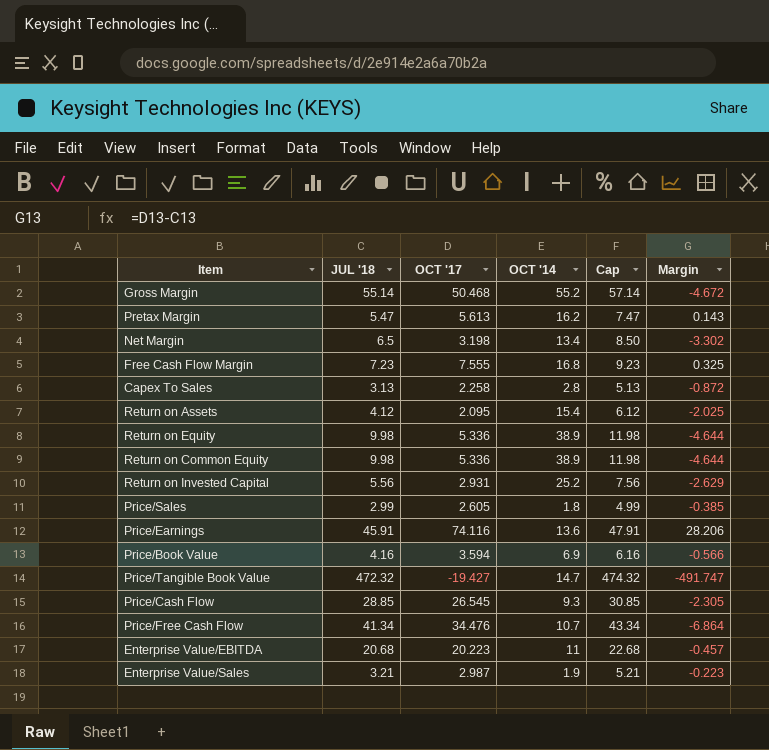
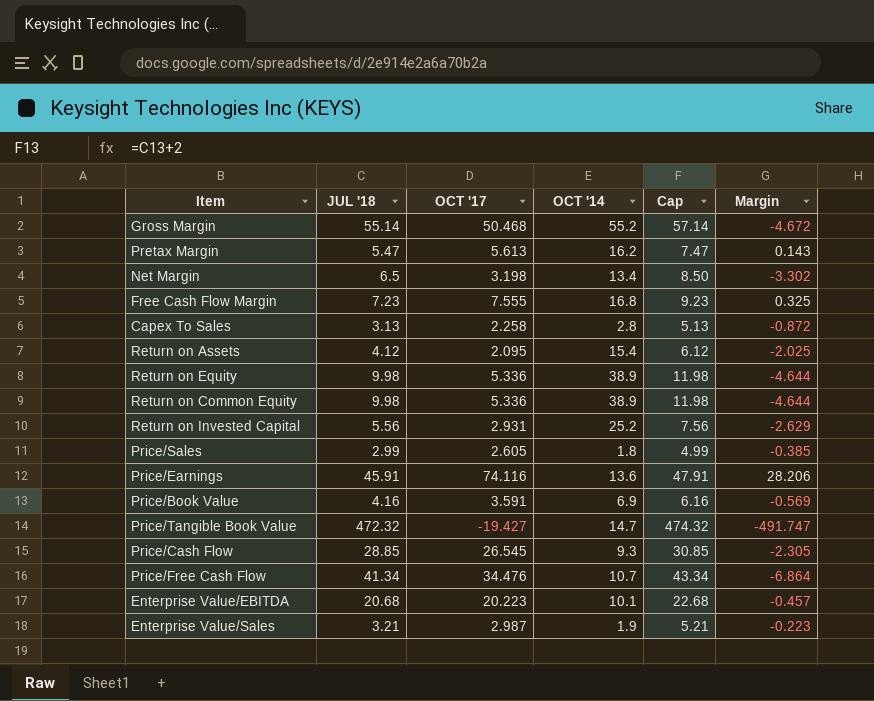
Price/Book Value | OCT '17: 3.594 -> 3.591
Price/Book Value | Margin: -0.566 -> -0.569
Enterprise Value/EBITDA | OCT '14: 11 -> 10.1

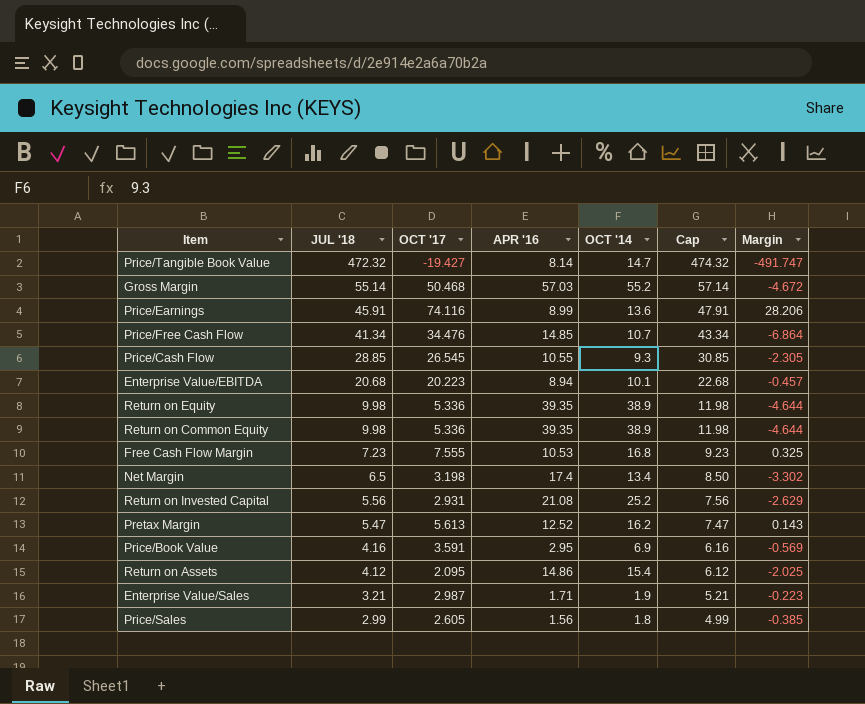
row order: none -> JUL '18 descending
column APR '16 | position: none -> 4
row Capex To Sales: 3.13 | 2.258 | 2.8 | 5.13 | -0.872 -> none

